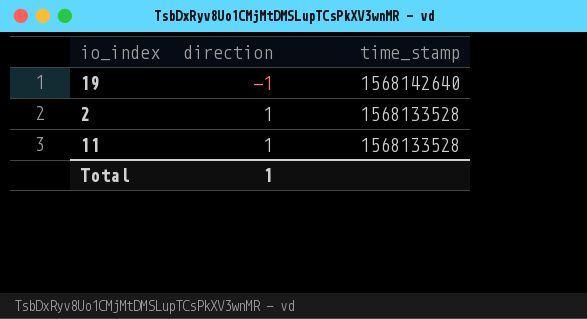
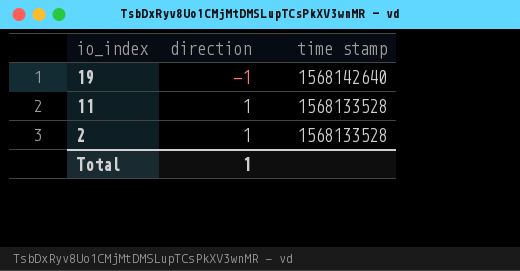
row order: direction ascending -> io_index descending
column name: time_stamp -> time stamp

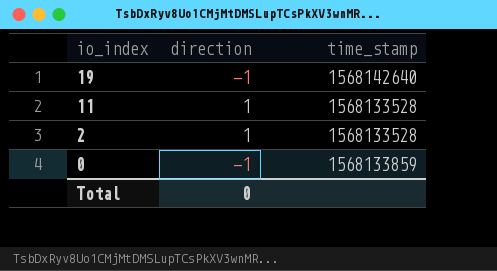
column name: time stamp -> time_stamp
row 0: none -> -1 | 1568133859
Total | direction: 1 -> 0

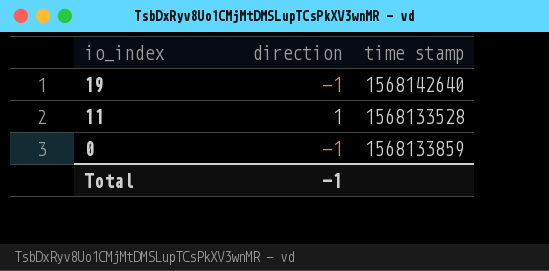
column name: time_stamp -> time stamp
row 2: 1 | 1568133528 -> none
Total | direction: 0 -> -1

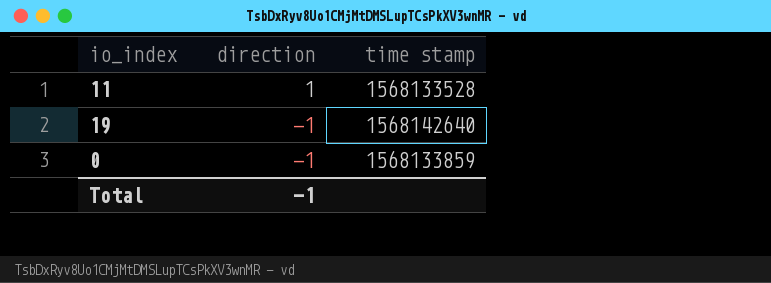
row order: io_index descending -> direction descending

